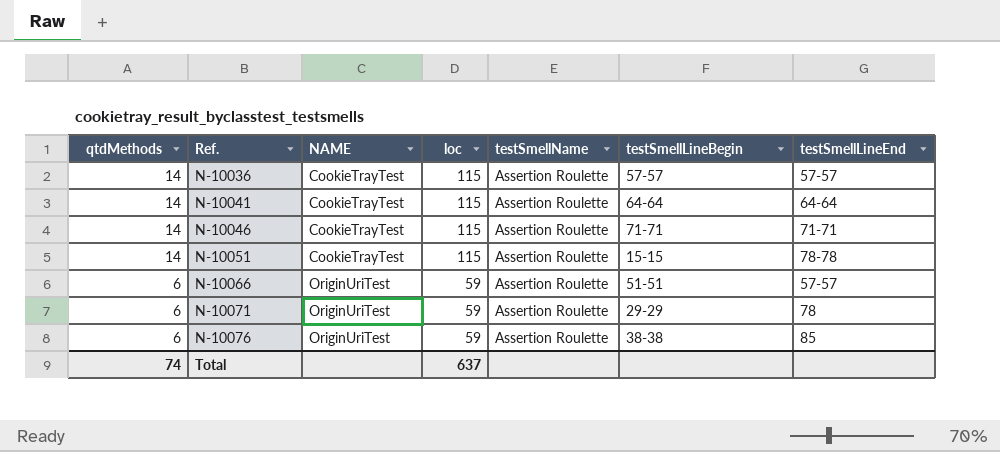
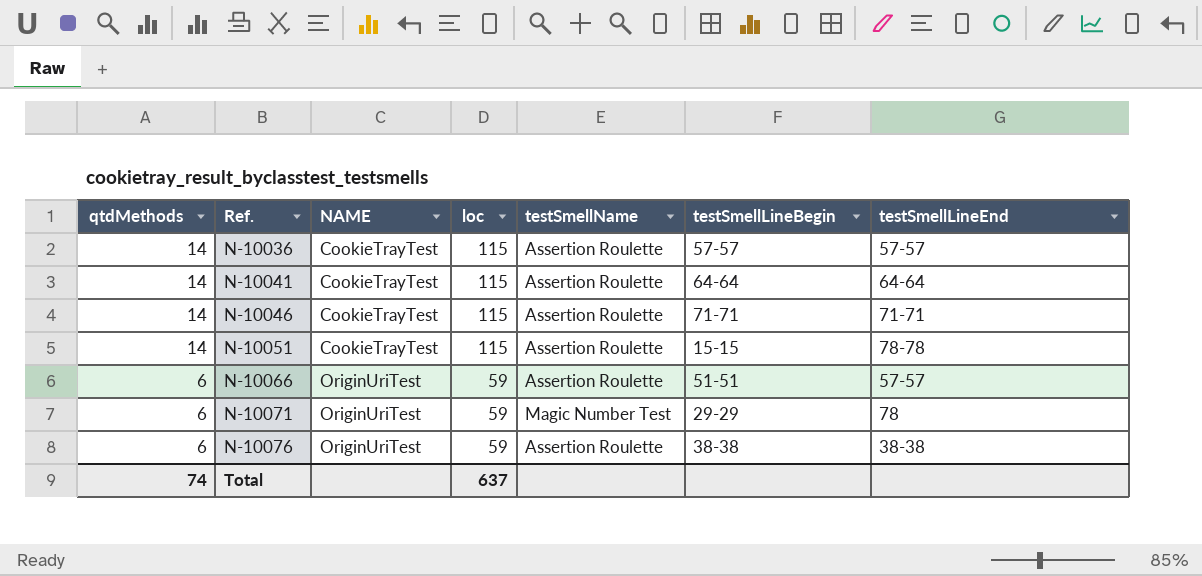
N-10071 | testSmellName: Assertion Roulette -> Magic Number Test
N-10076 | testSmellLineEnd: 85 -> 38-38

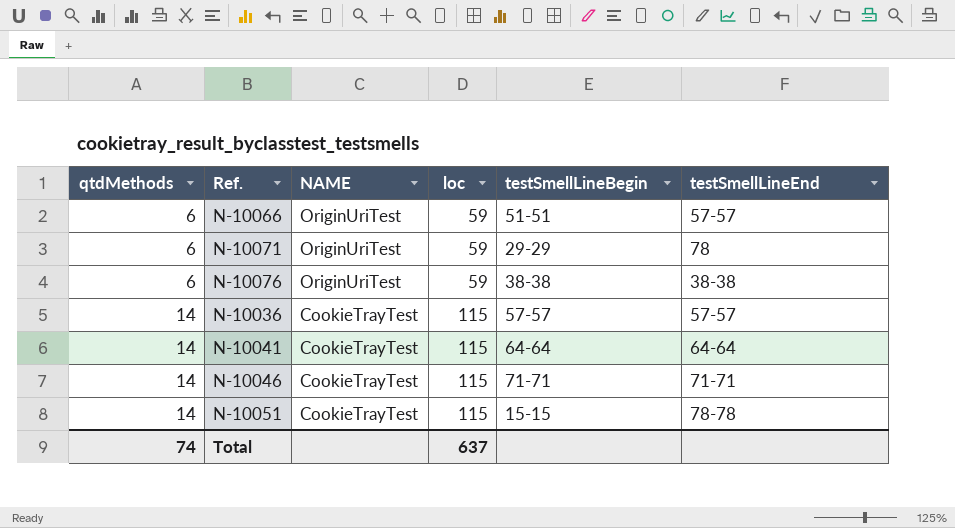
row order: qtdMethods descending -> qtdMethods ascending
column testSmellName | position: 5 -> none

